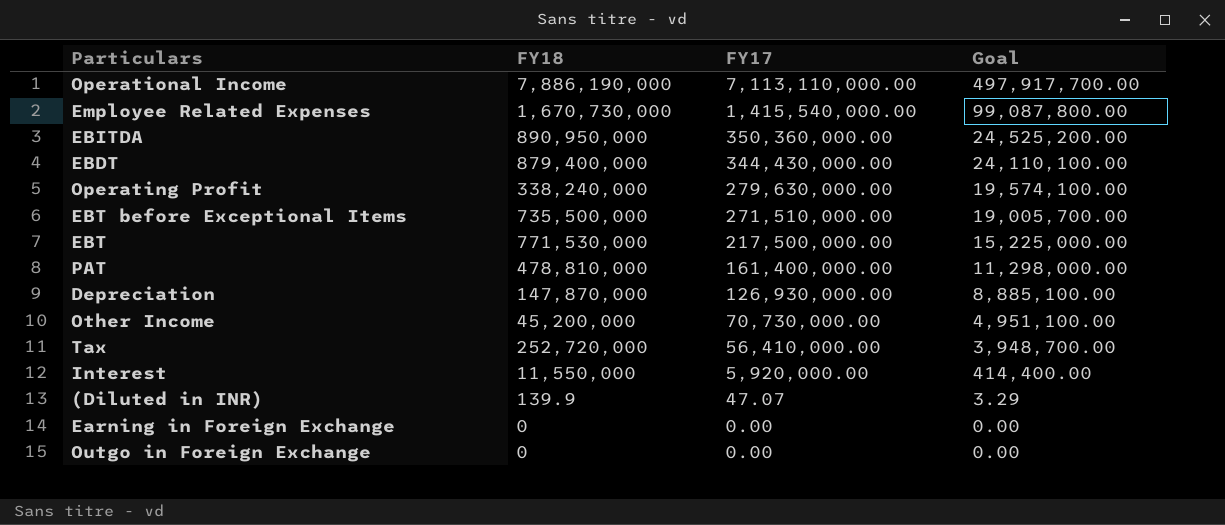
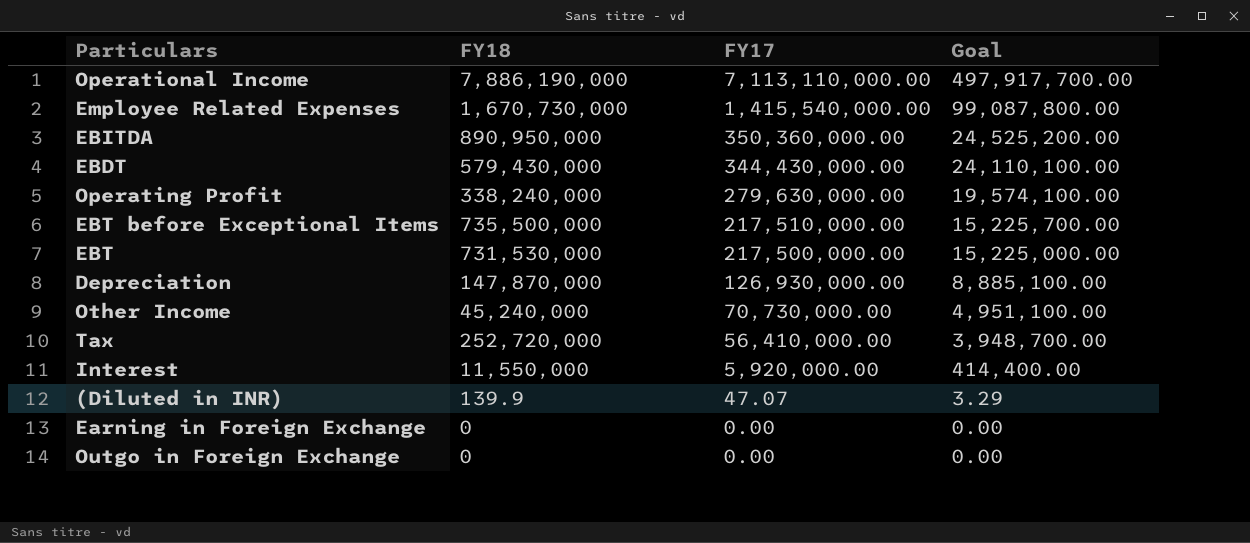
row PAT: 478,810,000 | 161,400,000.00 | 11,298,000.00 -> none
EBDT | FY18: 879,400,000 -> 579,430,000
EBT before Exceptional Items | FY17: 271,510,000.00 -> 217,510,000.00
EBT before Exceptional Items | Goal: 19,005,700.00 -> 15,225,700.00
EBT | FY18: 771,530,000 -> 731,530,000
Other Income | FY18: 45,200,000 -> 45,240,000

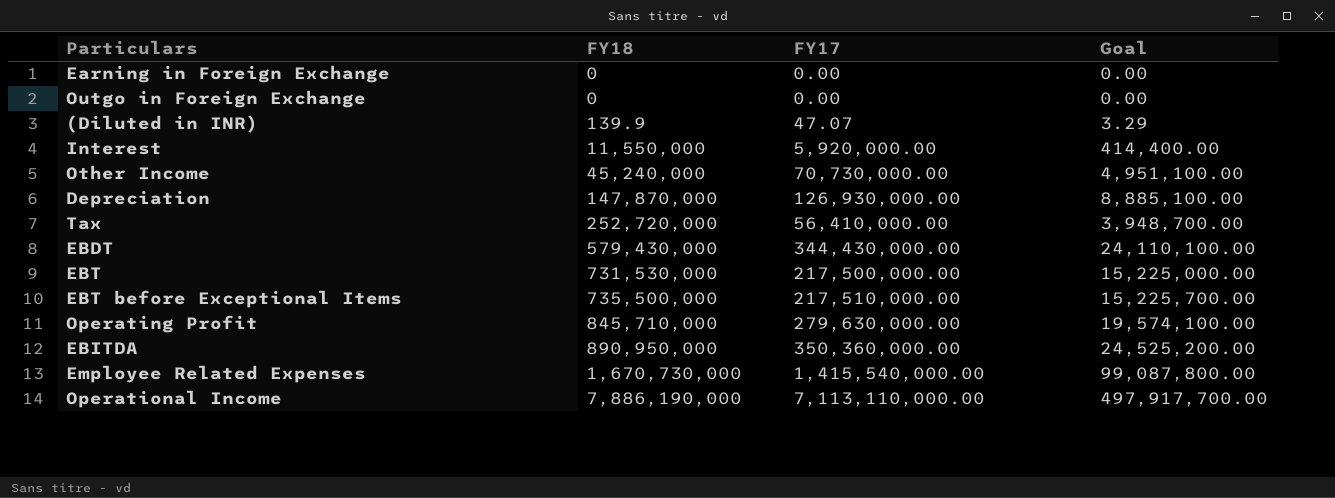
row order: FY17 descending -> FY18 ascending
Operating Profit | FY18: 338,240,000 -> 845,710,000

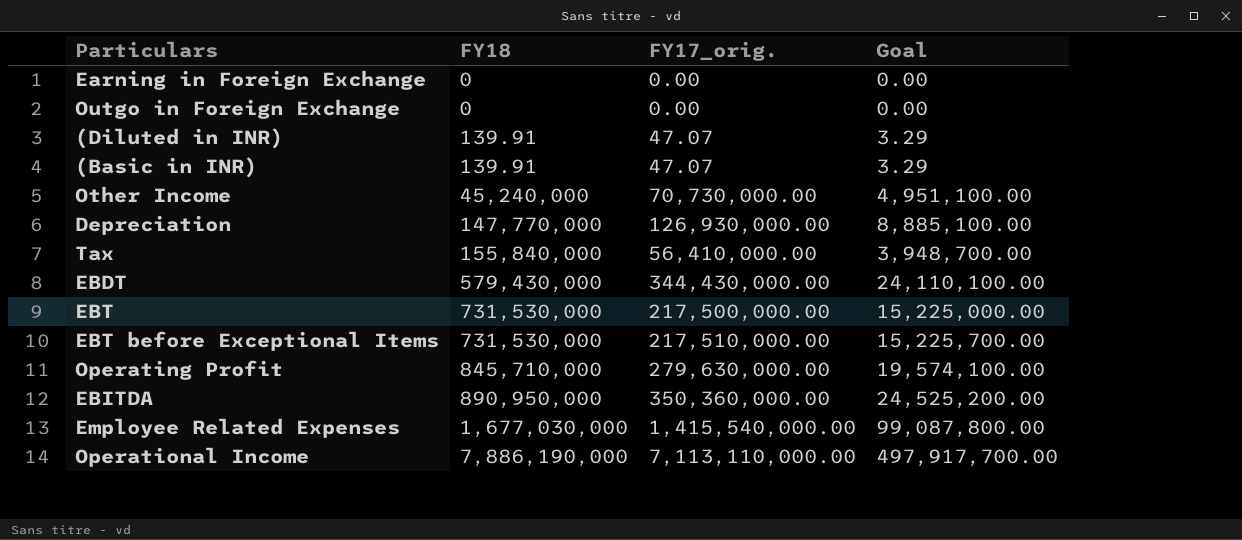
column name: FY17 -> FY17_orig.
row Interest: 11,550,000 | 5,920,000.00 | 414,400.00 -> none
(Diluted in INR) | FY18: 139.9 -> 139.91
row (Basic in INR): none -> 139.91 | 47.07 | 3.29
Depreciation | FY18: 147,870,000 -> 147,770,000
Tax | FY18: 252,720,000 -> 155,840,000
EBT before Exceptional Items | FY18: 735,500,000 -> 731,530,000
Employee Related Expenses | FY18: 1,670,730,000 -> 1,677,030,000

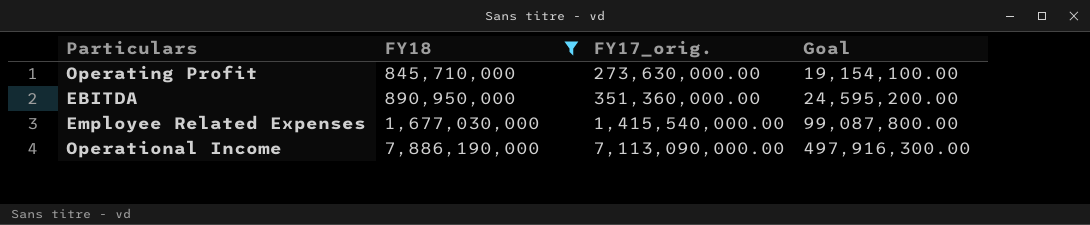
filter: none -> FY18 >= 845,710,000
Operating Profit | FY17_orig.: 279,630,000.00 -> 273,630,000.00
Operating Profit | Goal: 19,574,100.00 -> 19,154,100.00
EBITDA | FY17_orig.: 350,360,000.00 -> 351,360,000.00
EBITDA | Goal: 24,525,200.00 -> 24,595,200.00
Operational Income | FY17_orig.: 7,113,110,000.00 -> 7,113,090,000.00
Operational Income | Goal: 497,917,700.00 -> 497,916,300.00

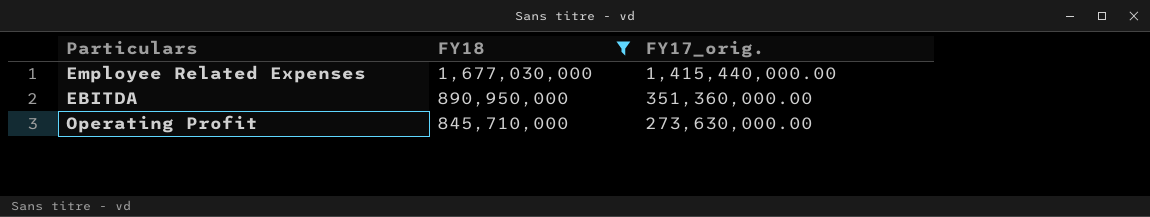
row order: FY18 ascending -> FY18 descending
column Goal | formula: [FY17_orig.] * 0.07 -> none
row Operational Income: 7,886,190,000 | 7,113,090,000.00 | 497,916,300.00 -> none
Employee Related Expenses | FY17_orig.: 1,415,540,000.00 -> 1,415,440,000.00

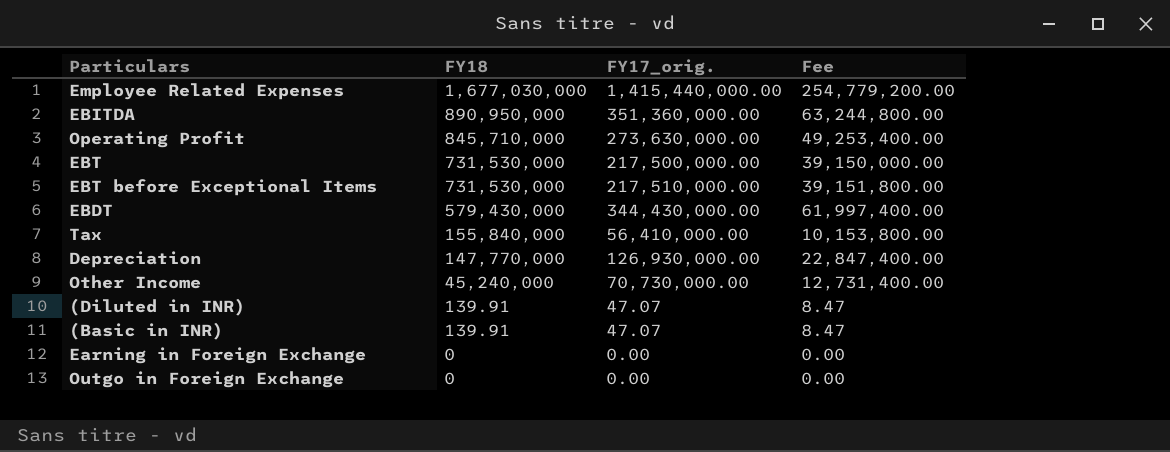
filter: FY18 >= 845,710,000 -> none
column Fee | formula: none -> [FY17_orig.] * 0.18

